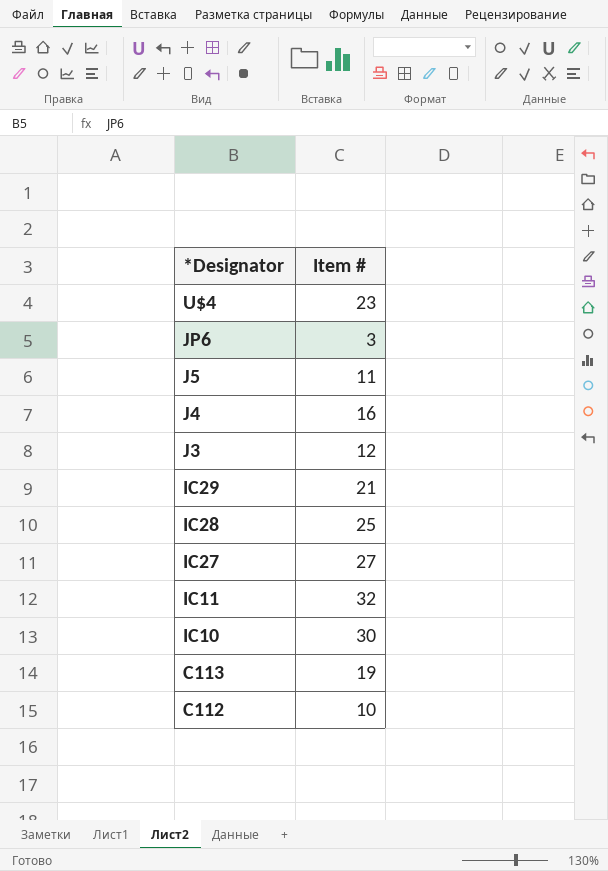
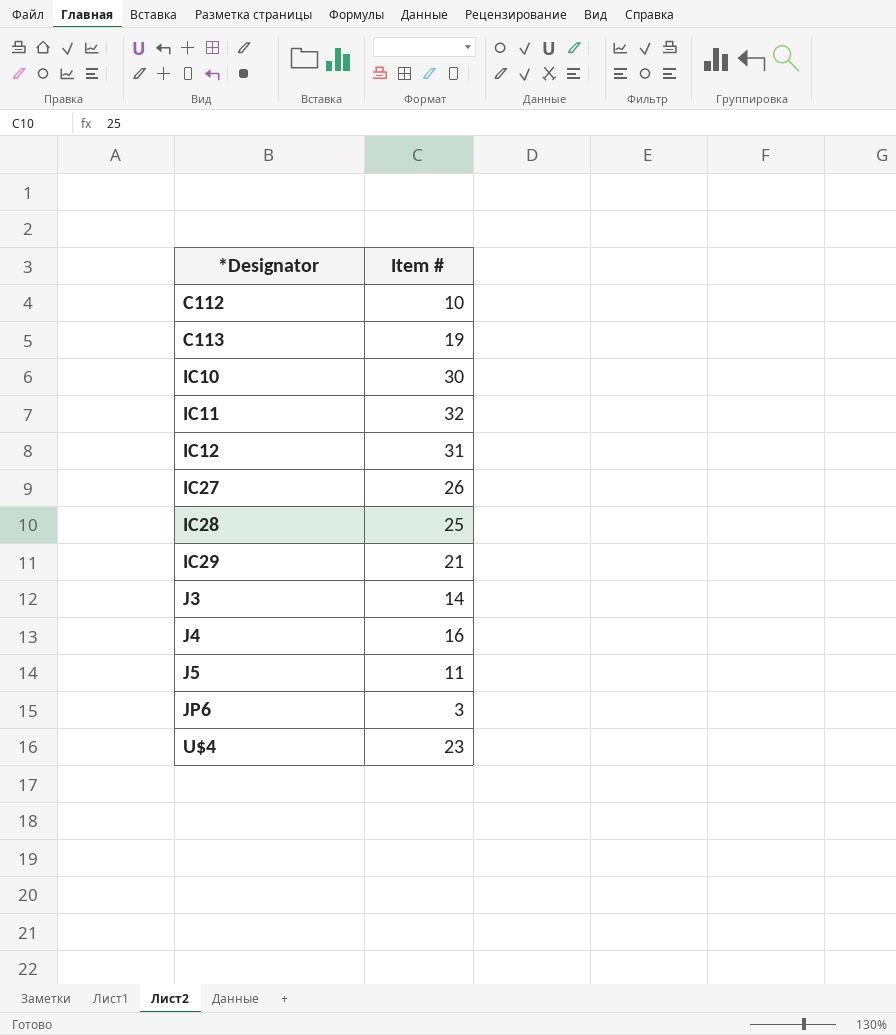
row order: *Designator descending -> *Designator ascending
row IC12: none -> 31
IC27 | Item #: 27 -> 26
J3 | Item #: 12 -> 14

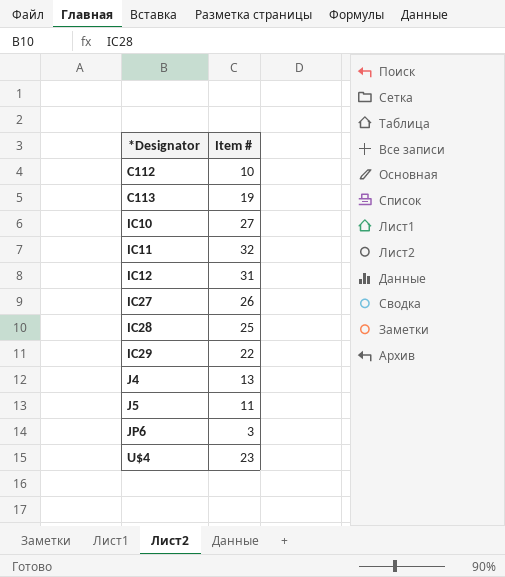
row J3: 14 -> none
IC10 | Item #: 30 -> 27
IC29 | Item #: 21 -> 22
J4 | Item #: 16 -> 13

